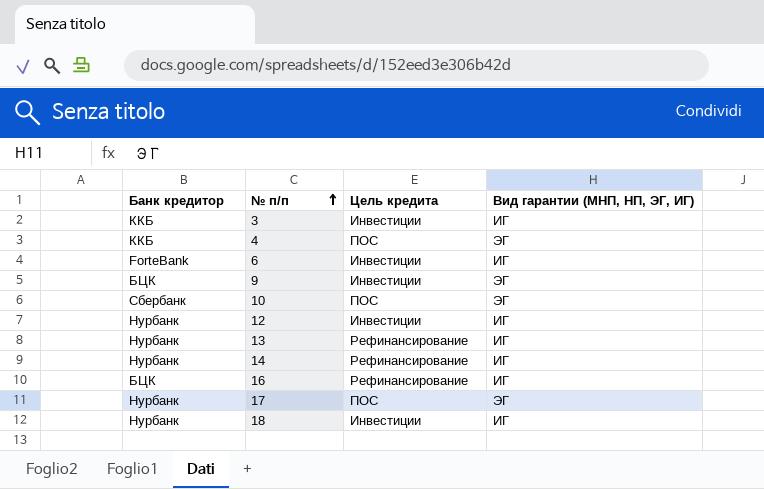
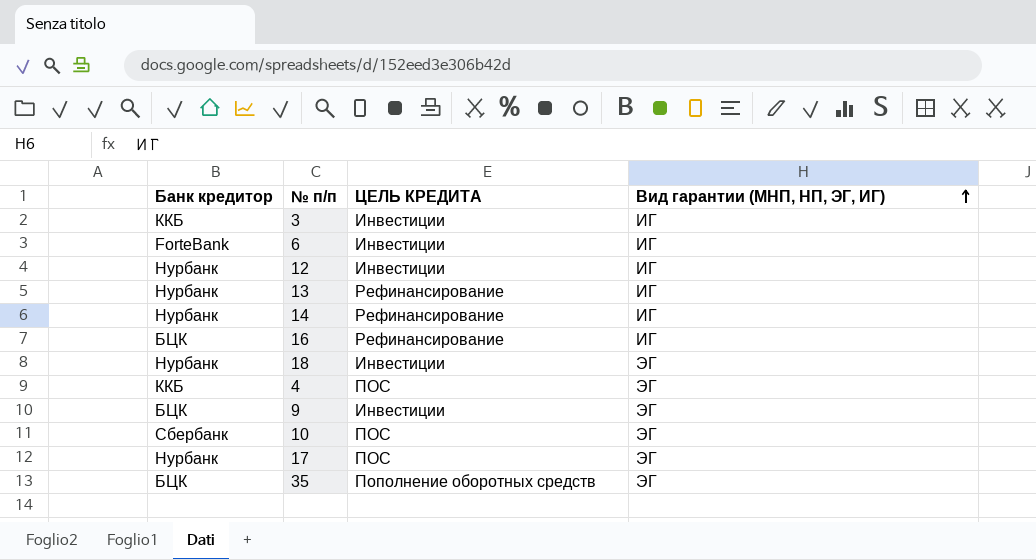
row order: № п/п ascending -> Вид гарантии (МНП, НП, ЭГ, ИГ) ascending
column name: Цель кредита -> ЦЕЛЬ КРЕДИТА
18 | Вид гарантии (МНП, НП, ЭГ, ИГ): ИГ -> ЭГ
row 35: none -> БЦК | Пополнение оборотных средств | ЭГ

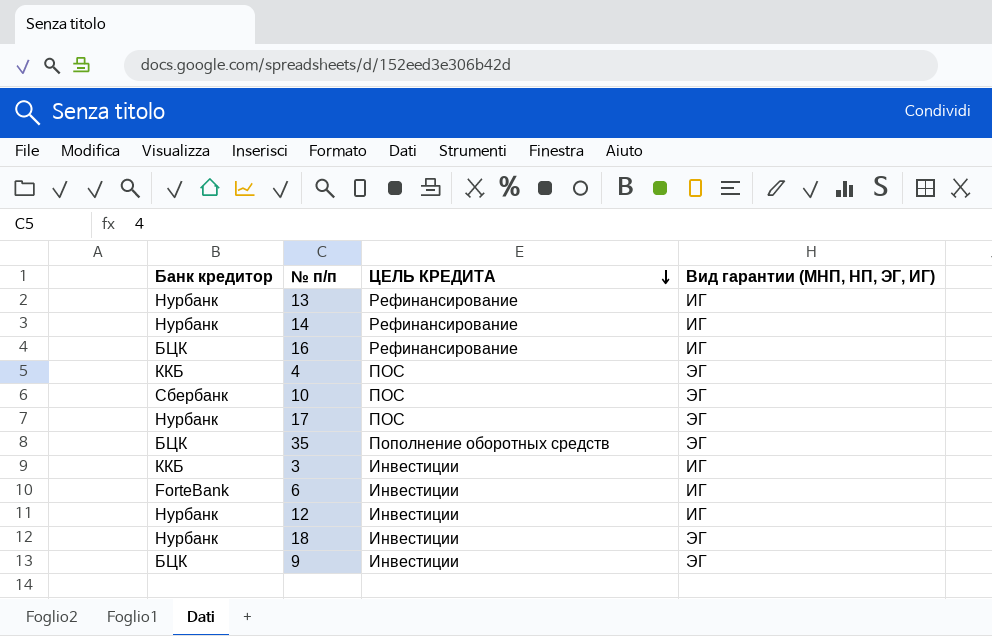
row order: Вид гарантии (МНП, НП, ЭГ, ИГ) ascending -> ЦЕЛЬ КРЕДИТА descending

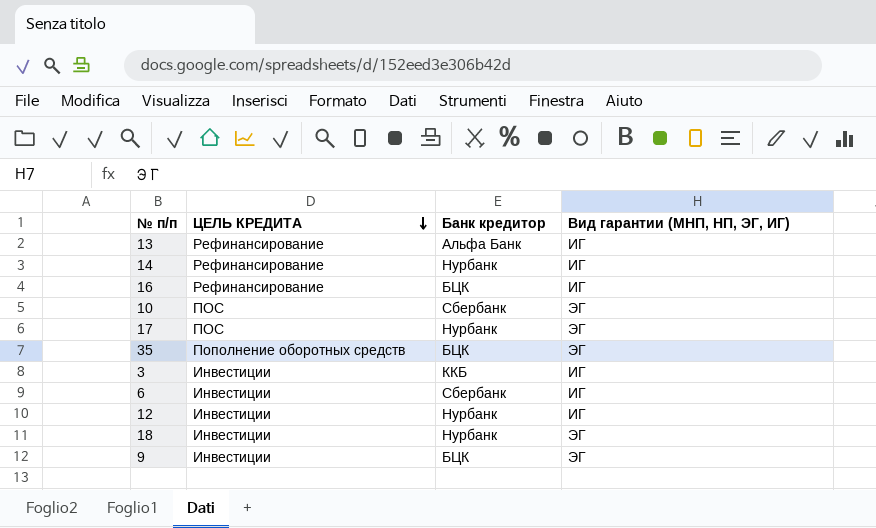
column Банк кредитор | position: 1 -> 3
row 4: ККБ | ПОС | ЭГ -> none
13 | Банк кредитор: Нурбанк -> Альфа Банк
6 | Банк кредитор: ForteBank -> Сбербанк

